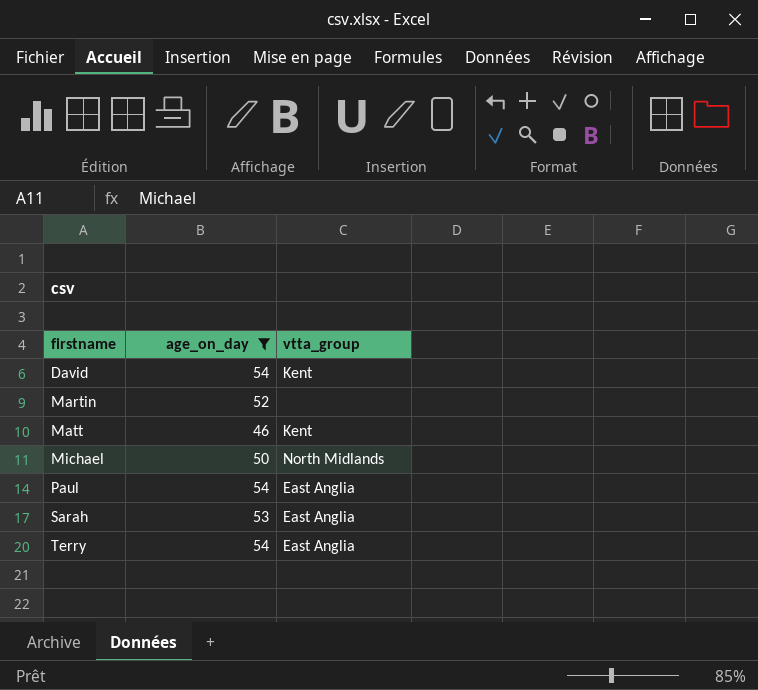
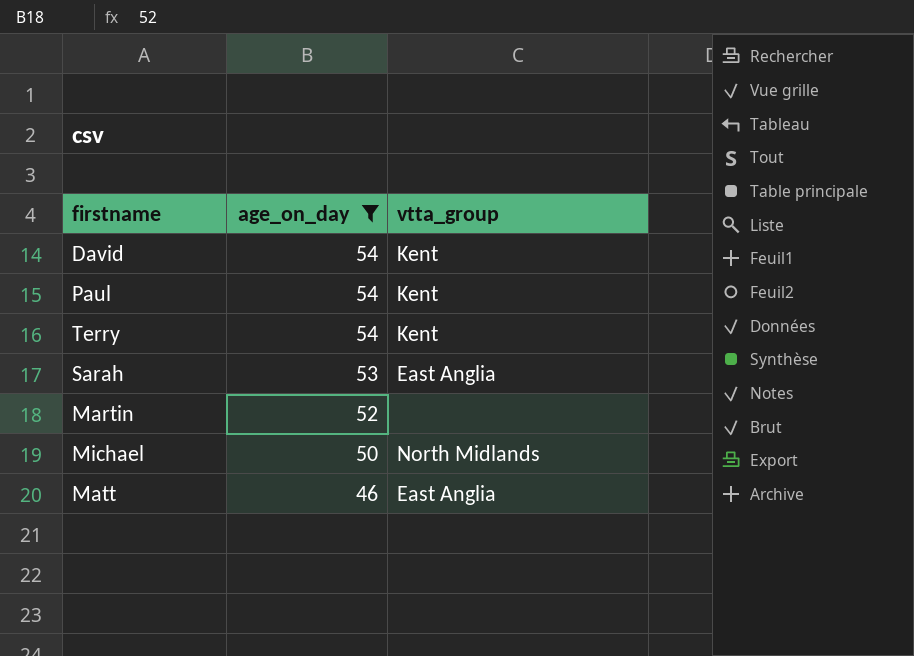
row order: firstname ascending -> age_on_day descending
Paul | vtta_group: East Anglia -> Kent
Terry | vtta_group: East Anglia -> Kent
Matt | vtta_group: Kent -> East Anglia

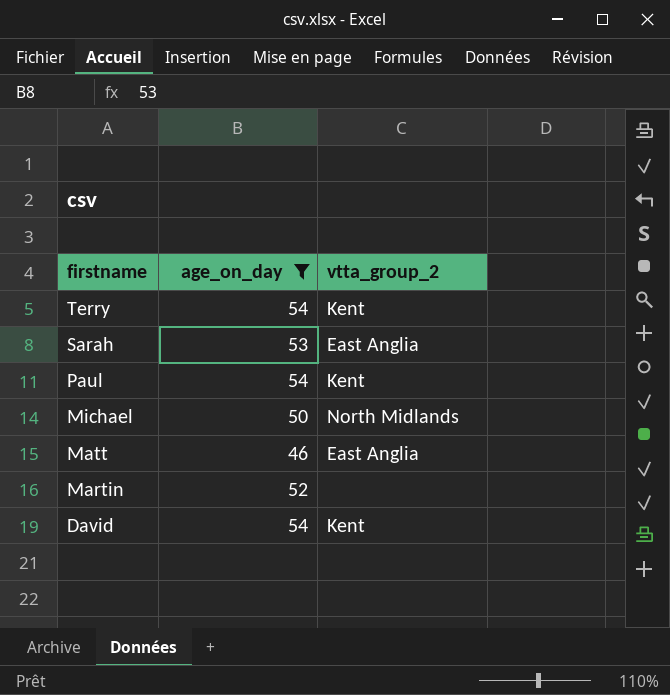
row order: age_on_day descending -> firstname descending
column name: vtta_group -> vtta_group_2

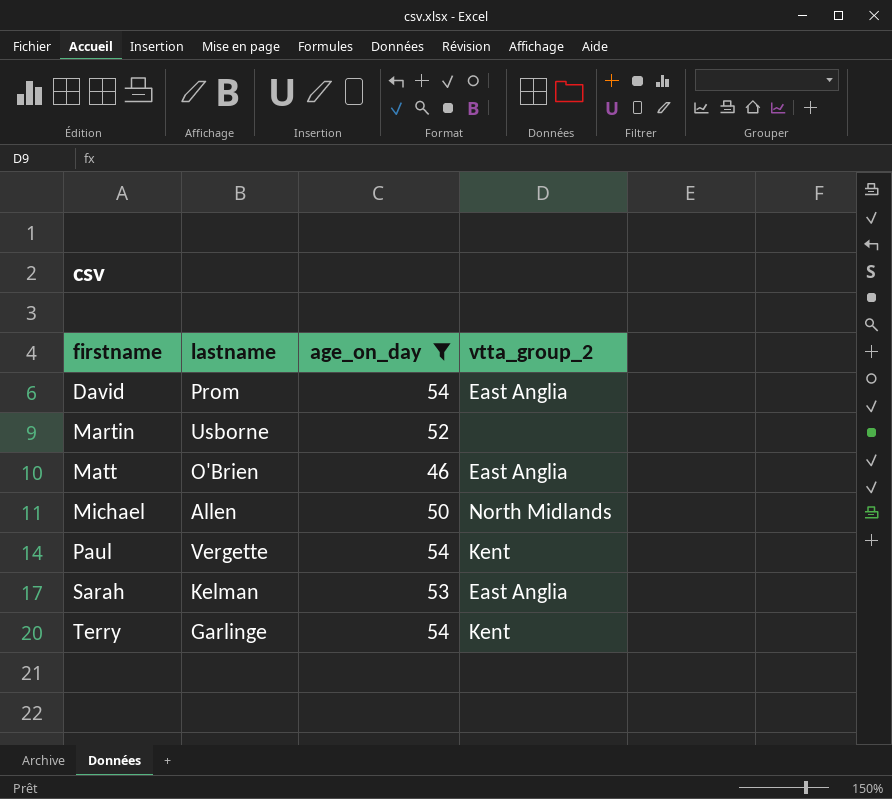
row order: firstname descending -> firstname ascending
column lastname | position: none -> 2
David | vtta_group_2: Kent -> East Anglia

